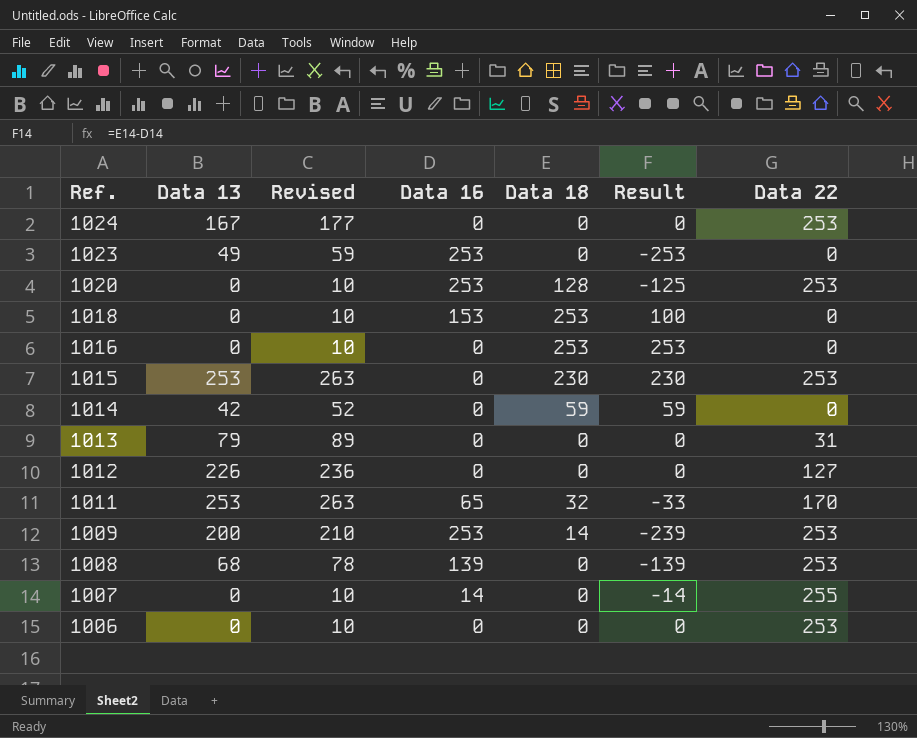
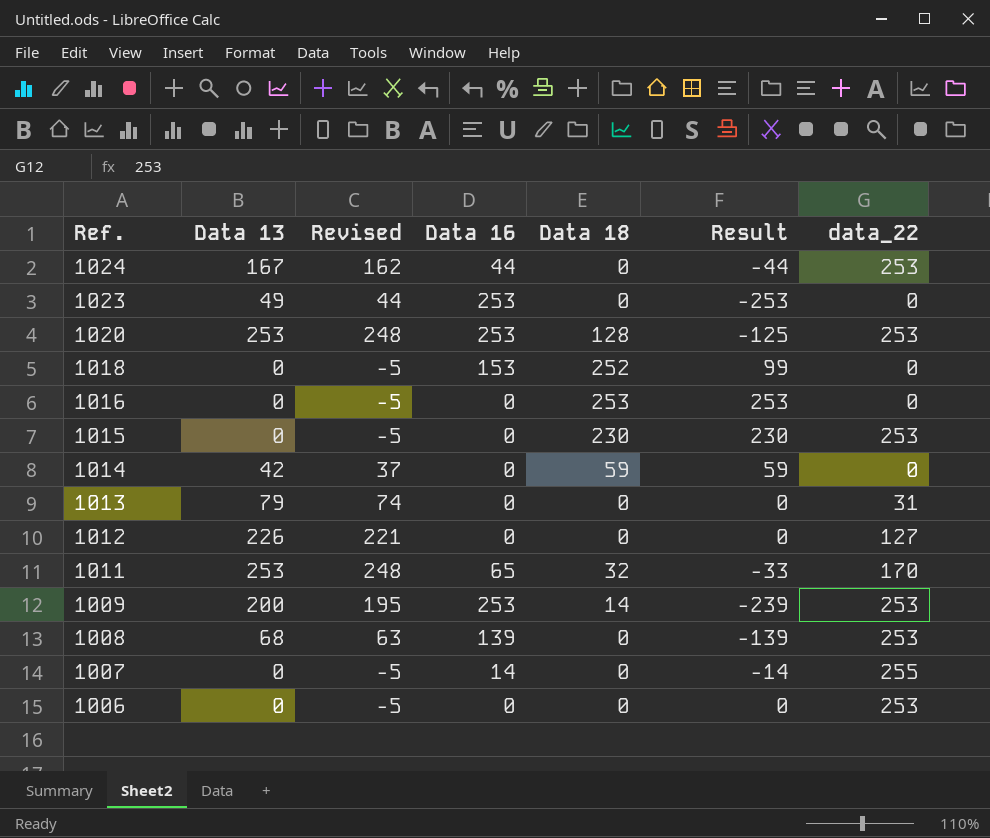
column Revised | formula: [Data 13] + 10 -> [Data 13] - 5
column name: Data 22 -> data_22
1024 | Data 16: 0 -> 44
1024 | Result: 0 -> -44
1020 | Data 13: 0 -> 253
1018 | Data 18: 253 -> 252
1018 | Result: 100 -> 99
1015 | Data 13: 253 -> 0

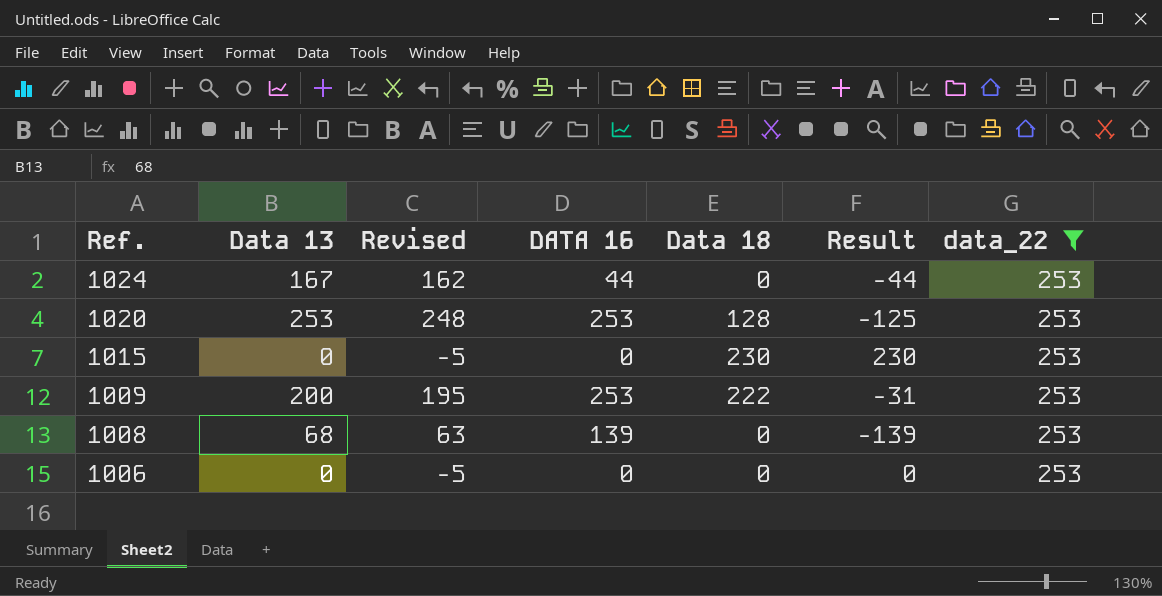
filter: none -> data_22 = 253
column name: Data 16 -> DATA 16
1009 | Data 18: 14 -> 222
1009 | Result: -239 -> -31

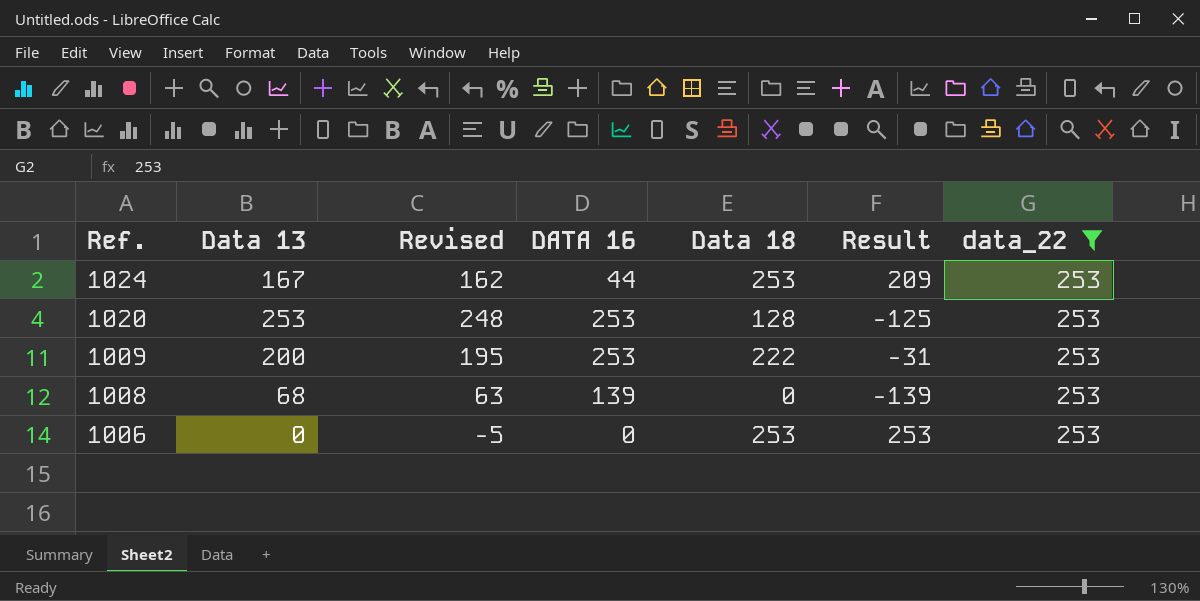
row 1015: 0 | -5 | 0 | 230 | 230 | 253 -> none
1024 | Data 18: 0 -> 253
1024 | Result: -44 -> 209
1006 | Data 18: 0 -> 253
1006 | Result: 0 -> 253

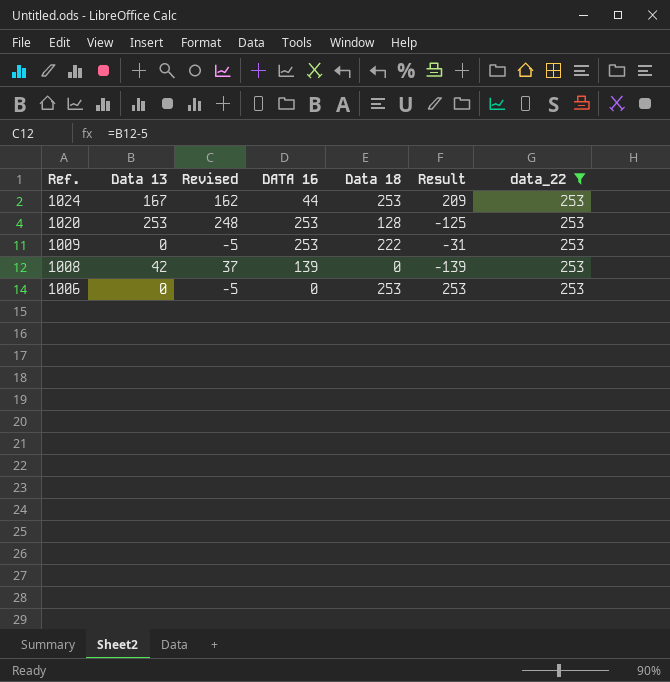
1009 | Data 13: 200 -> 0
1009 | Revised: 195 -> -5
1008 | Data 13: 68 -> 42
1008 | Revised: 63 -> 37

